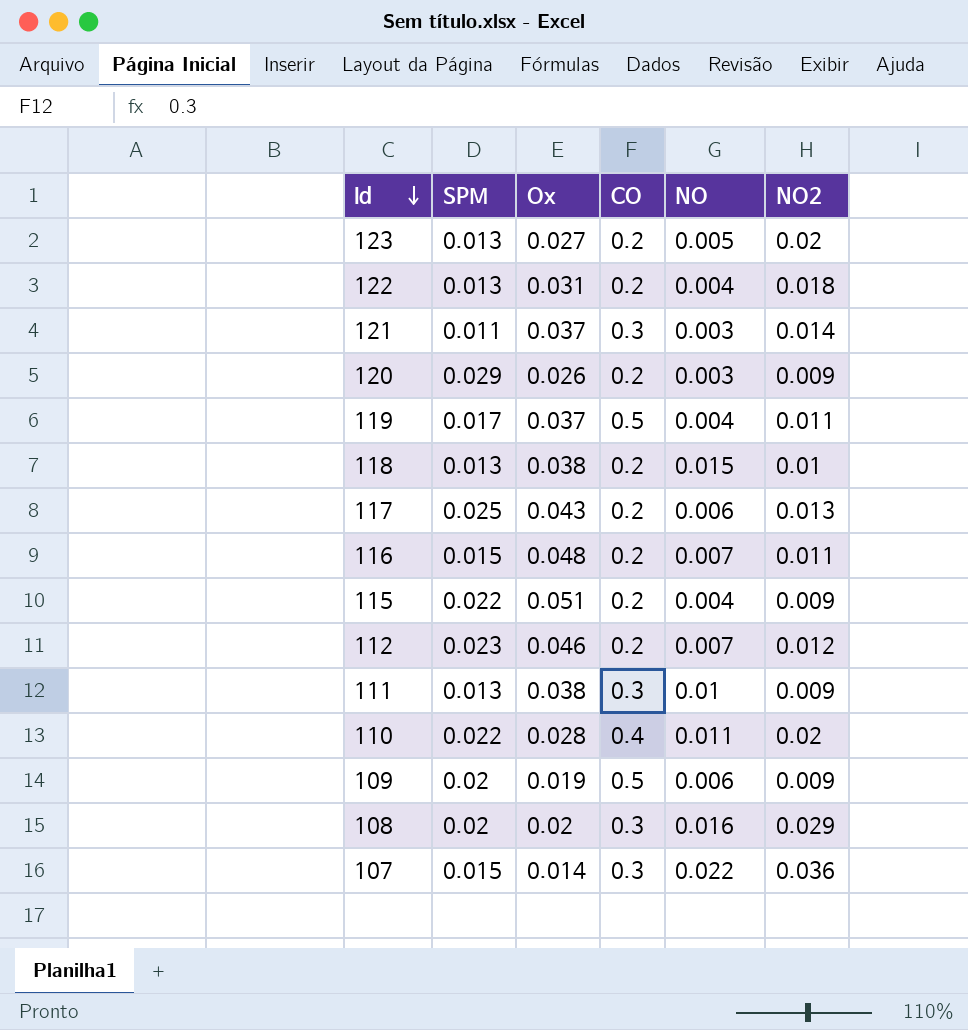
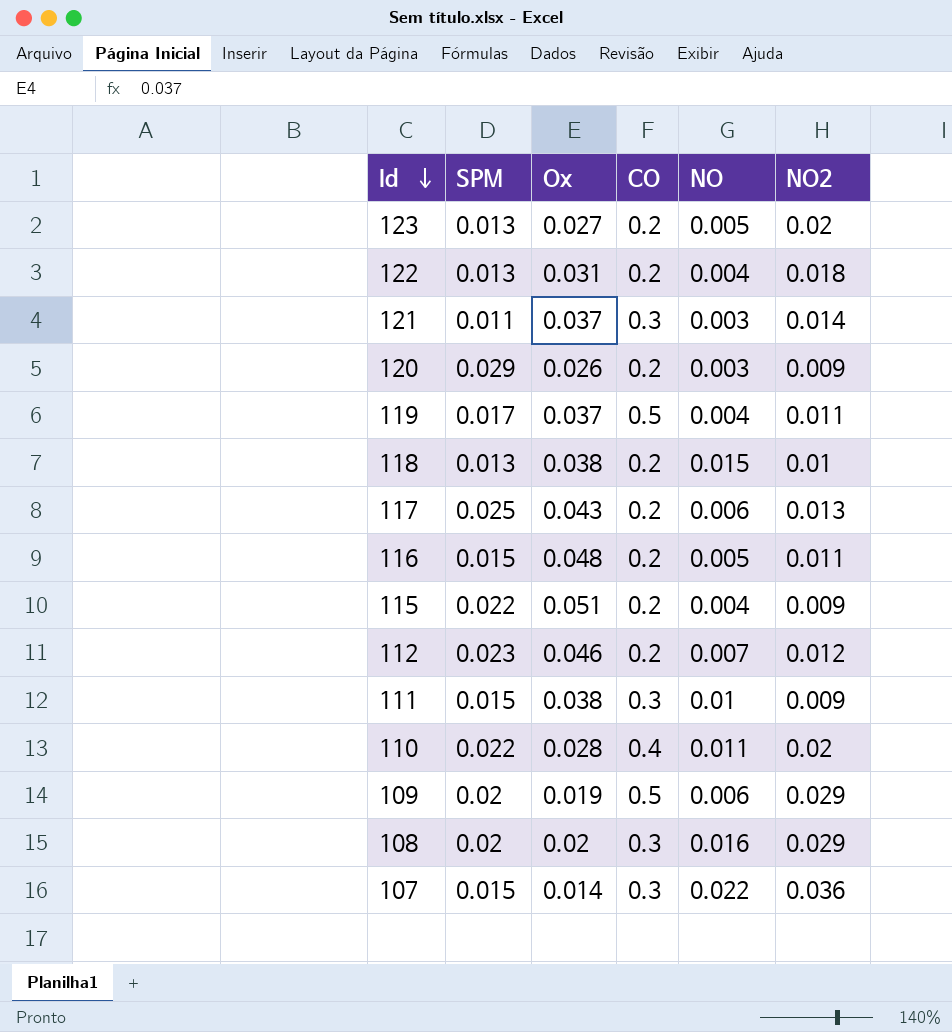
116 | NO: 0.007 -> 0.005
111 | SPM: 0.013 -> 0.015
109 | NO2: 0.009 -> 0.029

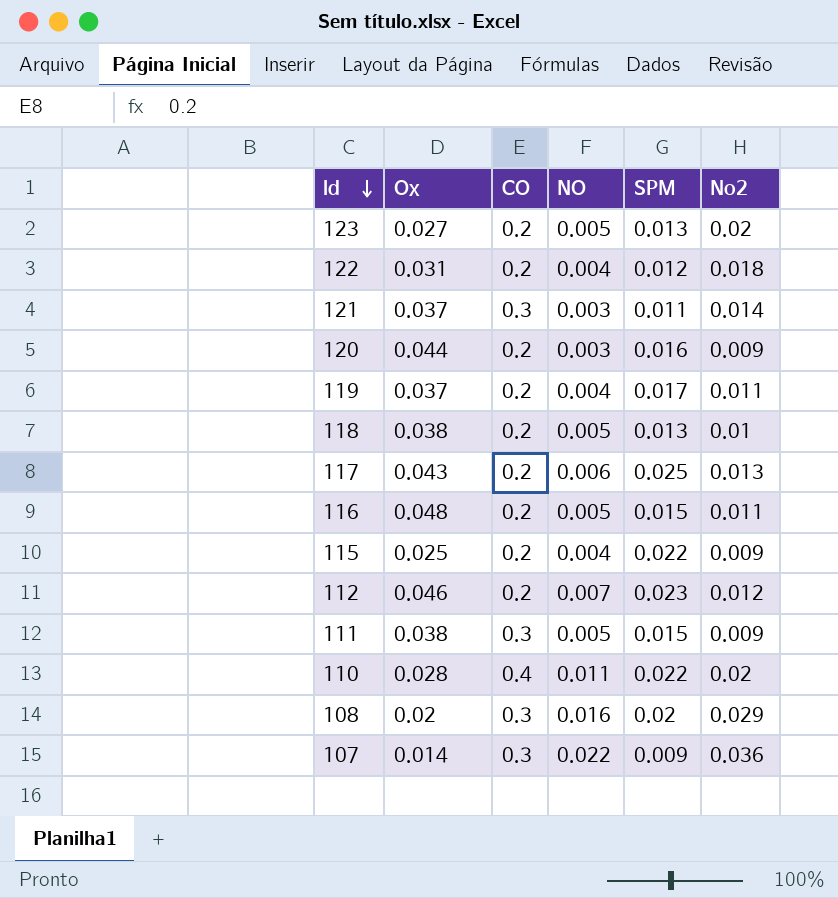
column SPM | position: 2 -> 5
column name: NO2 -> No2
row 109: 0.02 | 0.019 | 0.5 | 0.006 | 0.029 -> none
122 | SPM: 0.013 -> 0.012
120 | Ox: 0.026 -> 0.044
120 | SPM: 0.029 -> 0.016
119 | CO: 0.5 -> 0.2
118 | NO: 0.015 -> 0.005
115 | Ox: 0.051 -> 0.025
111 | NO: 0.01 -> 0.005
107 | SPM: 0.015 -> 0.009

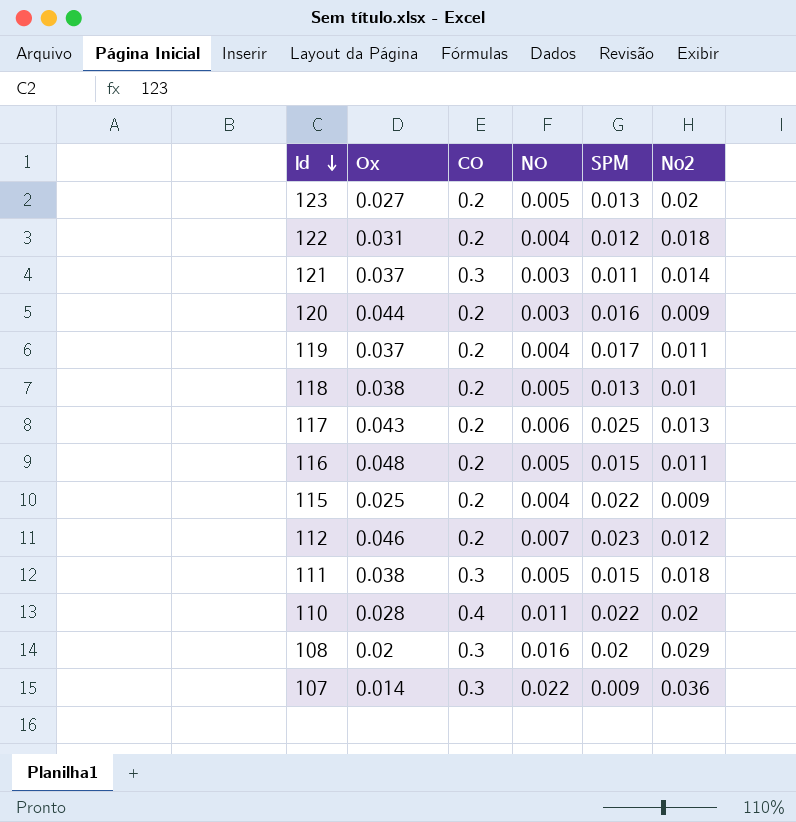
111 | No2: 0.009 -> 0.018

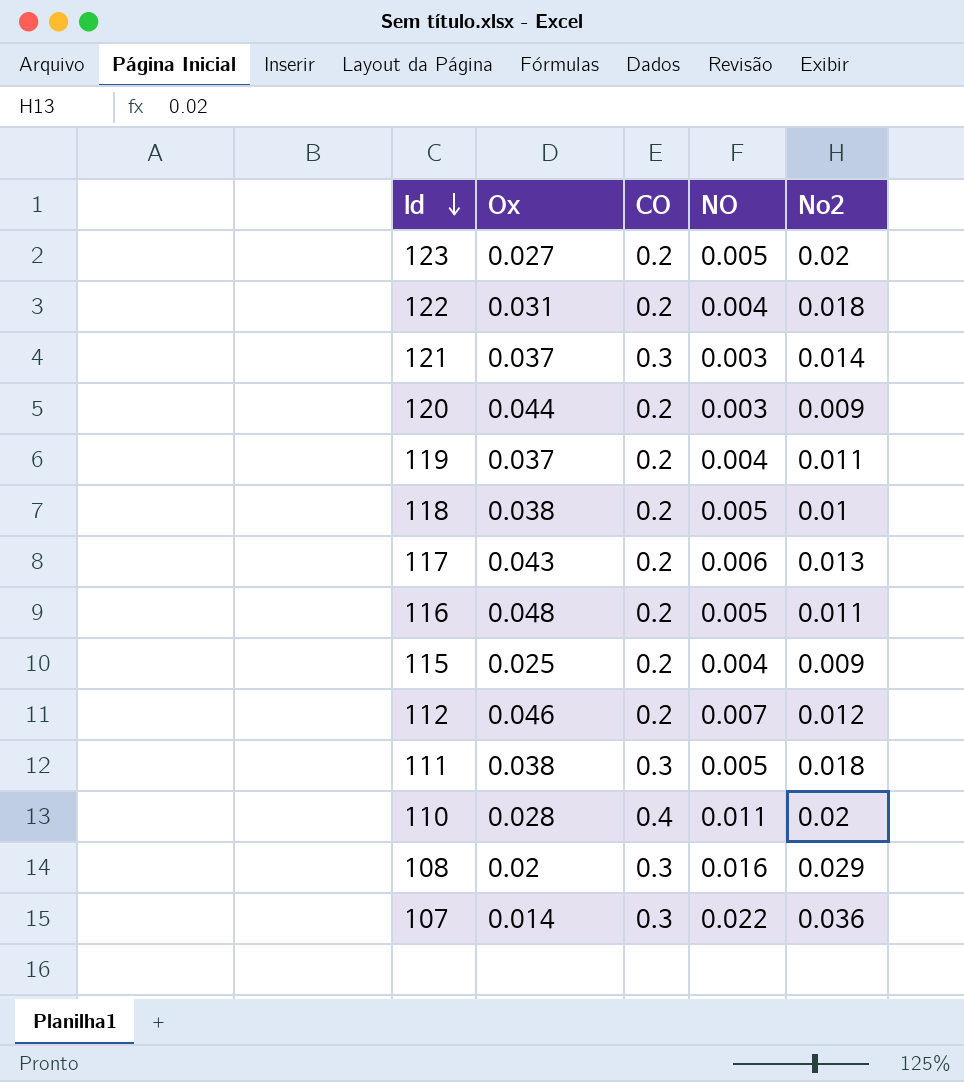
column SPM | position: 5 -> none

